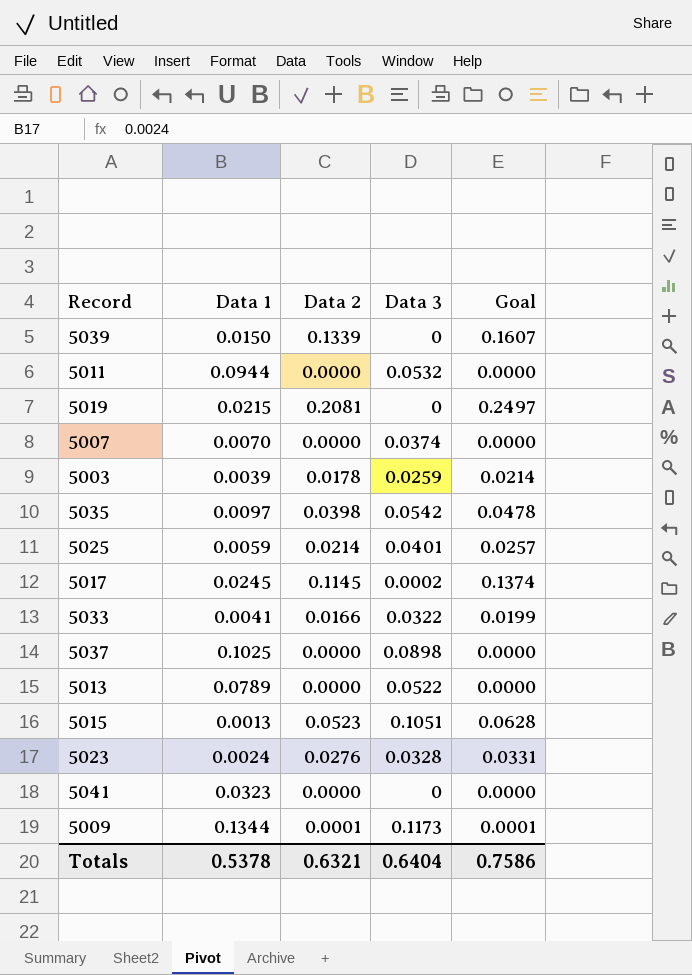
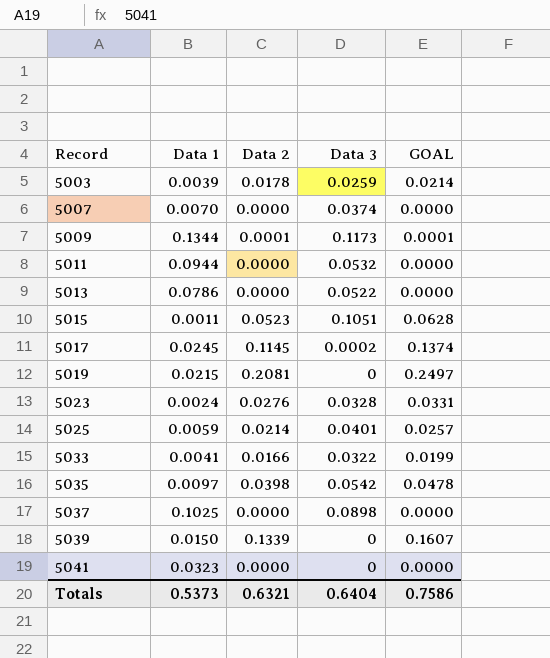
row order: none -> Record ascending
column name: Goal -> GOAL
5013 | Data 1: 0.0789 -> 0.0786
5015 | Data 1: 0.0013 -> 0.0011
Totals | Data 1: 0.5378 -> 0.5373

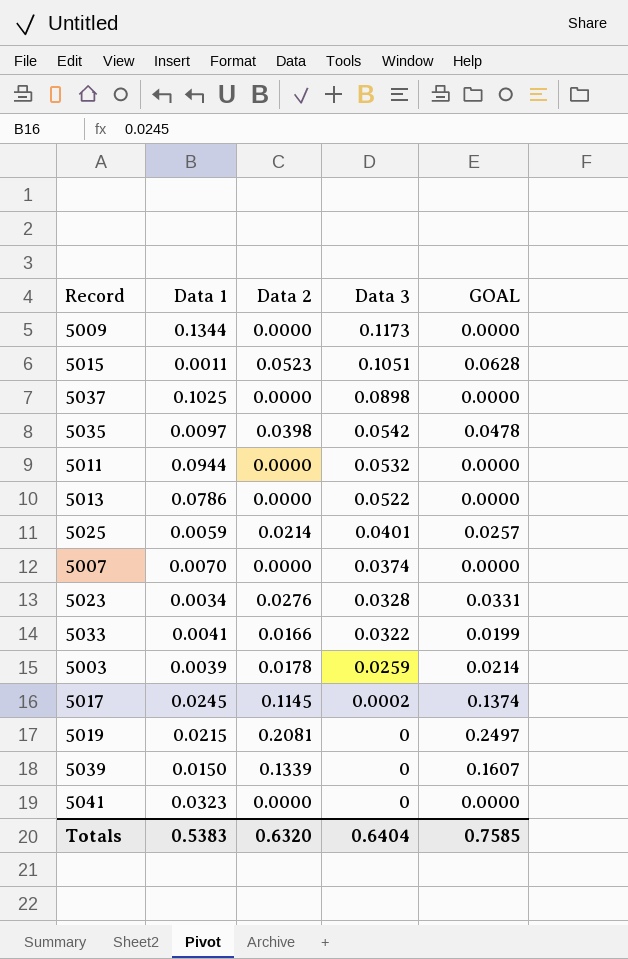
row order: Record ascending -> Data 3 descending
5009 | Data 2: 0.0001 -> 0.0000
5009 | GOAL: 0.0001 -> 0.0000
5023 | Data 1: 0.0024 -> 0.0034
Totals | Data 1: 0.5373 -> 0.5383
Totals | Data 2: 0.6321 -> 0.6320
Totals | GOAL: 0.7586 -> 0.7585

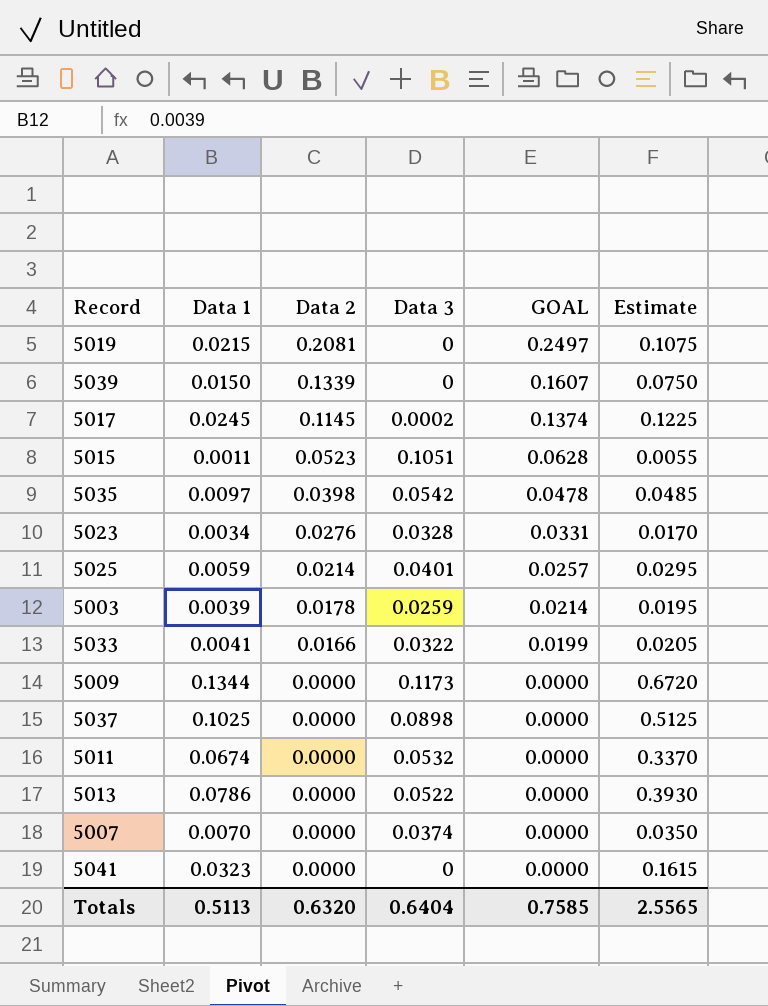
row order: Data 3 descending -> Data 2 descending
column Estimate | formula: none -> [Data 1] * 5
5011 | Data 1: 0.0944 -> 0.0674
Totals | Data 1: 0.5383 -> 0.5113

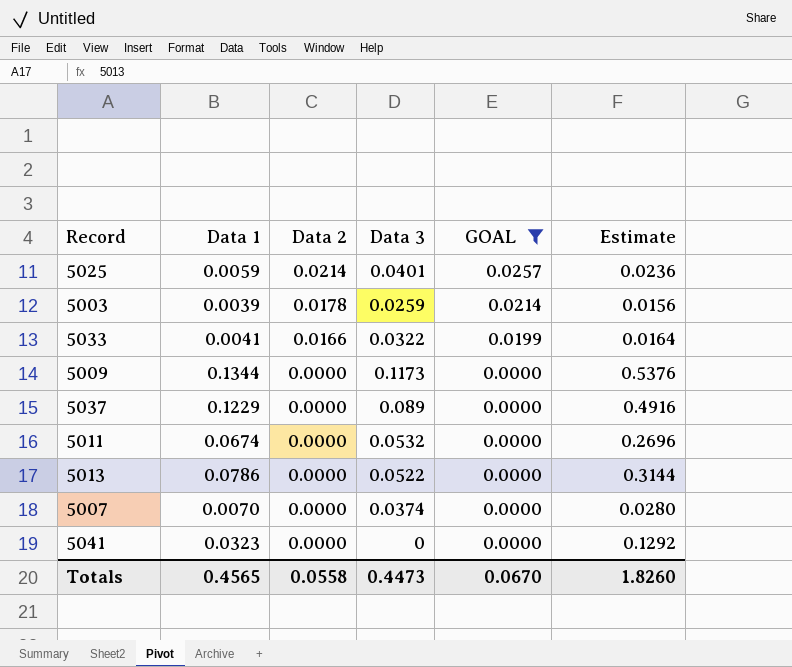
filter: none -> GOAL <= 0.0257
column Estimate | formula: [Data 1] * 5 -> [Data 1] * 4
5037 | Data 1: 0.1025 -> 0.1229
5037 | Data 3: 0.0898 -> 0.089
Totals | Data 1: 0.5113 -> 0.4565
Totals | Data 2: 0.6320 -> 0.0558
Totals | Data 3: 0.6404 -> 0.4473
Totals | GOAL: 0.7585 -> 0.0670
Totals | Estimate: 2.5565 -> 1.8260

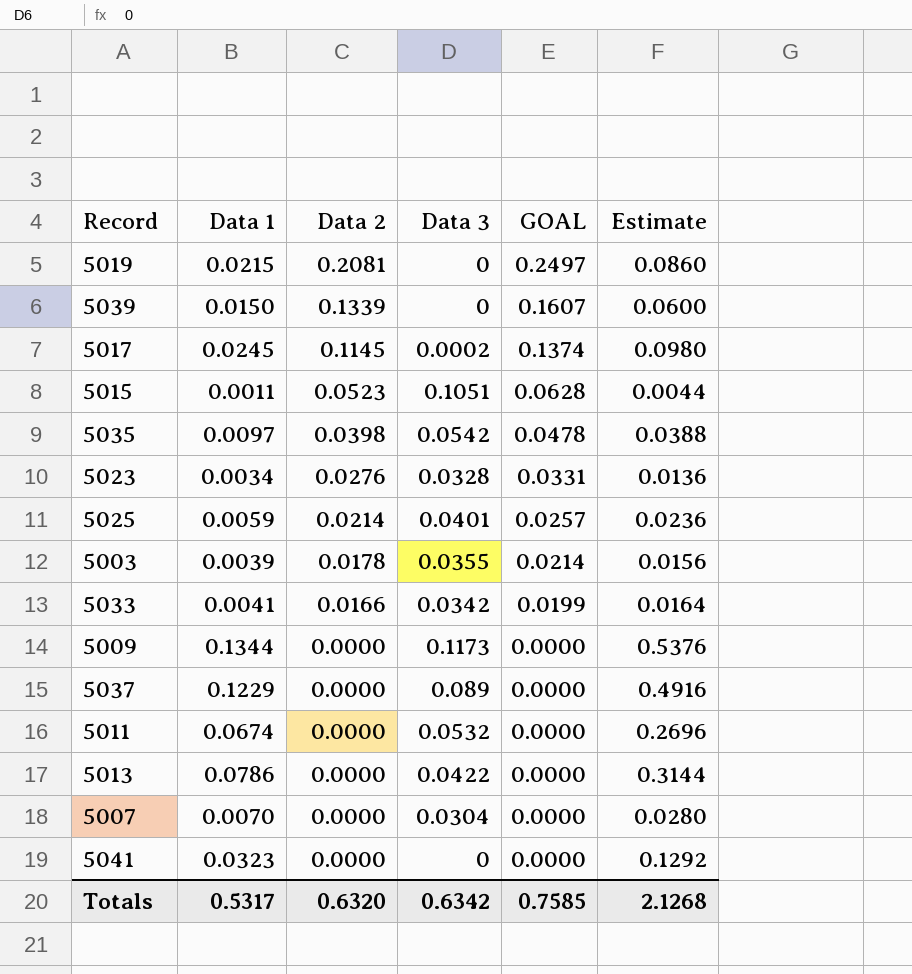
filter: GOAL <= 0.0257 -> none
5003 | Data 3: 0.0259 -> 0.0355
5033 | Data 3: 0.0322 -> 0.0342
5013 | Data 3: 0.0522 -> 0.0422
5007 | Data 3: 0.0374 -> 0.0304
Totals | Data 1: 0.4565 -> 0.5317
Totals | Data 2: 0.0558 -> 0.6320
Totals | Data 3: 0.4473 -> 0.6342
Totals | GOAL: 0.0670 -> 0.7585
Totals | Estimate: 1.8260 -> 2.1268

